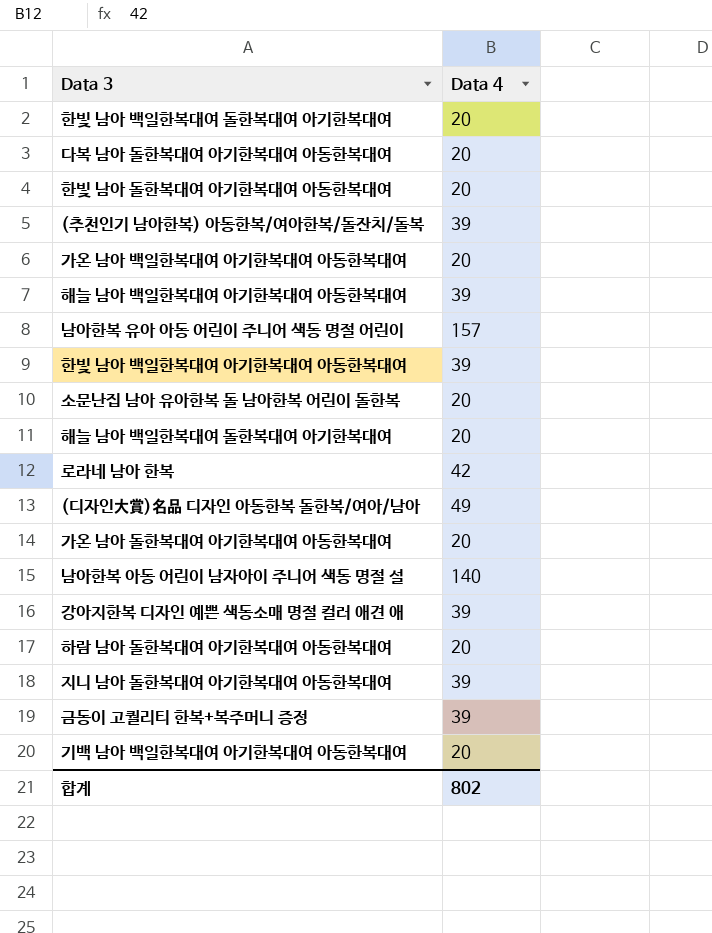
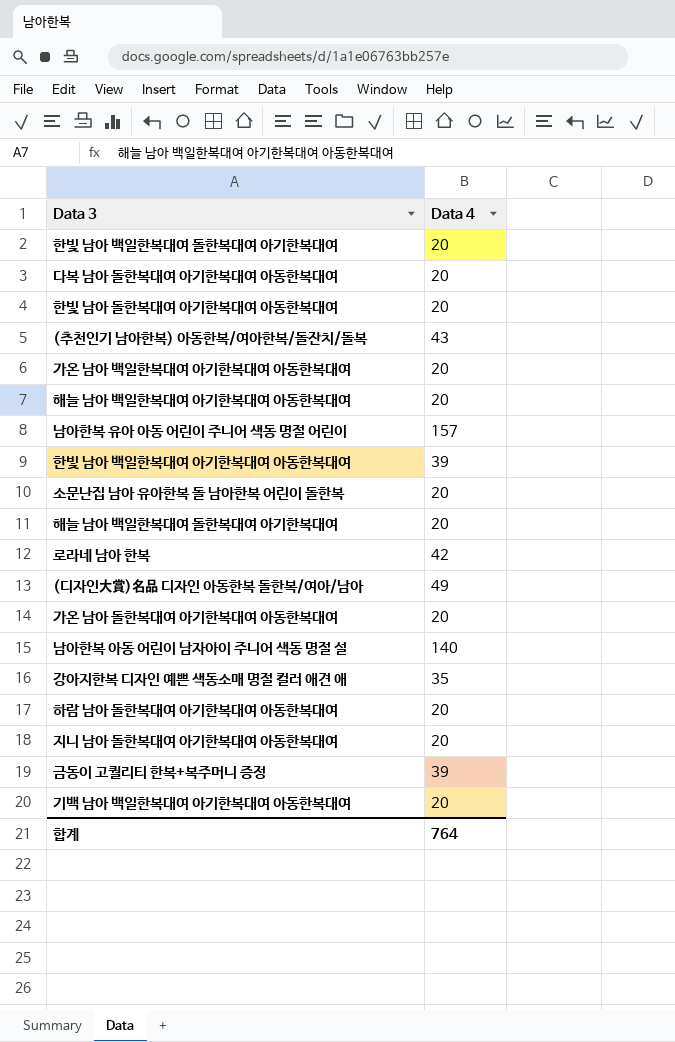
(추천인기 남아한복) 아동한복/여아한복/돌잔치/돌복 | Data 4: 39 -> 43
해늘 남아 백일한복대여 아기한복대여 아동한복대여 | Data 4: 39 -> 20
강아지한복 디자인 예쁜 색동소매 명절 컬러 애견 애 | Data 4: 39 -> 35
지니 남아 돌한복대여 아기한복대여 아동한복대여 | Data 4: 39 -> 20
합계 | Data 4: 802 -> 764

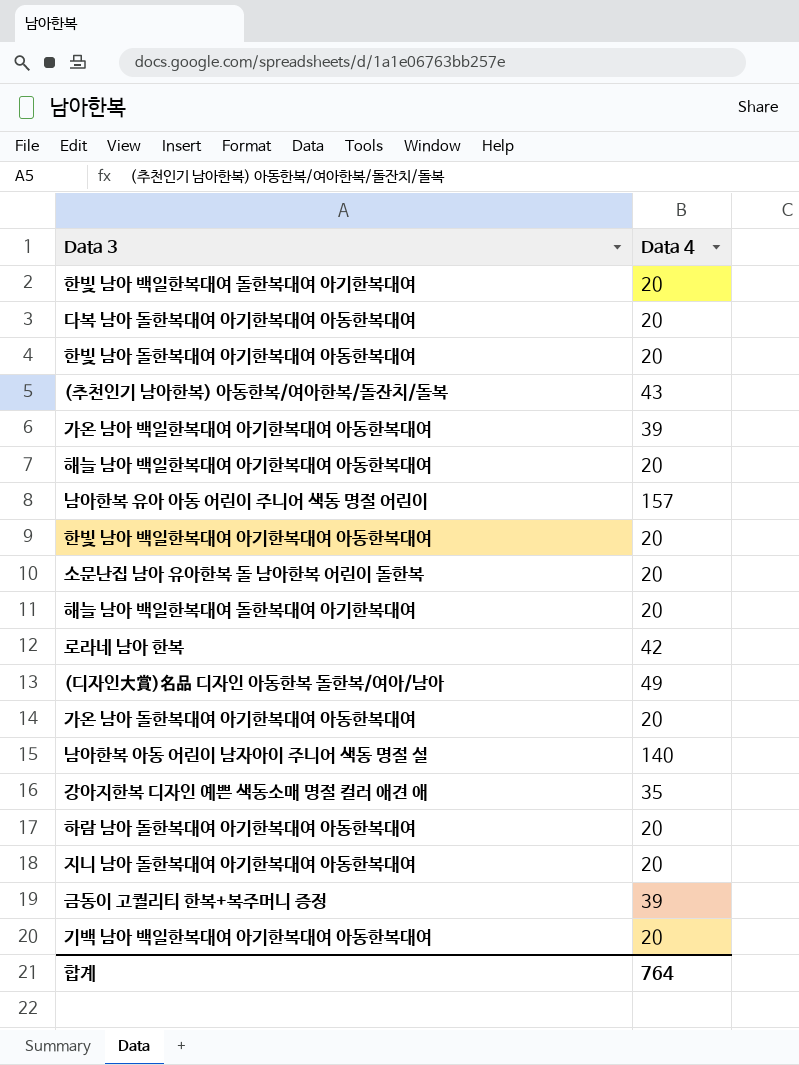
가온 남아 백일한복대여 아기한복대여 아동한복대여 | Data 4: 20 -> 39
한빛 남아 백일한복대여 아기한복대여 아동한복대여 | Data 4: 39 -> 20

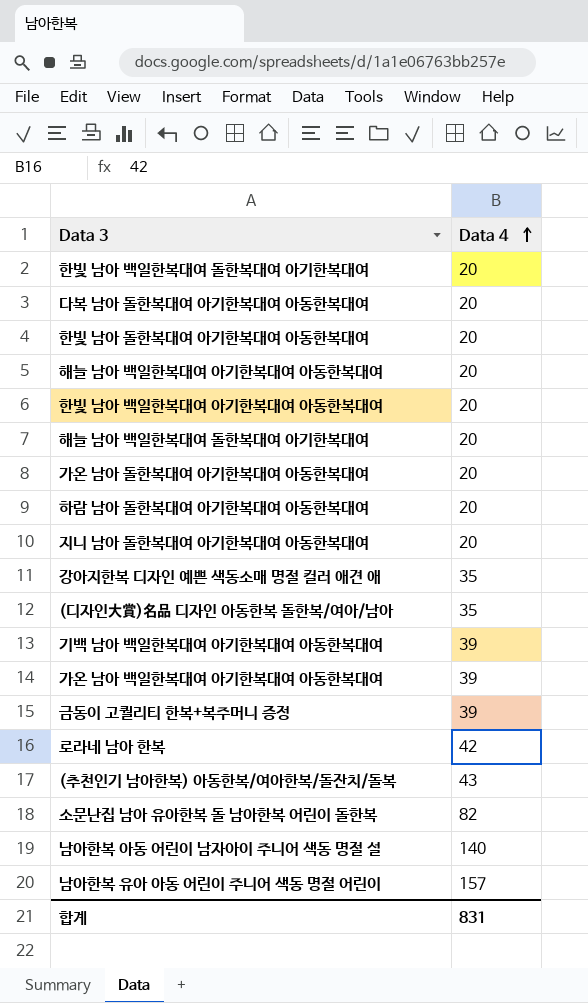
row order: none -> Data 4 ascending
(디자인大賞)名品 디자인 아동한복 돌한복/여아/남아 | Data 4: 49 -> 35
기백 남아 백일한복대여 아기한복대여 아동한복대여 | Data 4: 20 -> 39
소문난집 남아 유아한복 돌 남아한복 어린이 돌한복 | Data 4: 20 -> 82
합계 | Data 4: 764 -> 831

